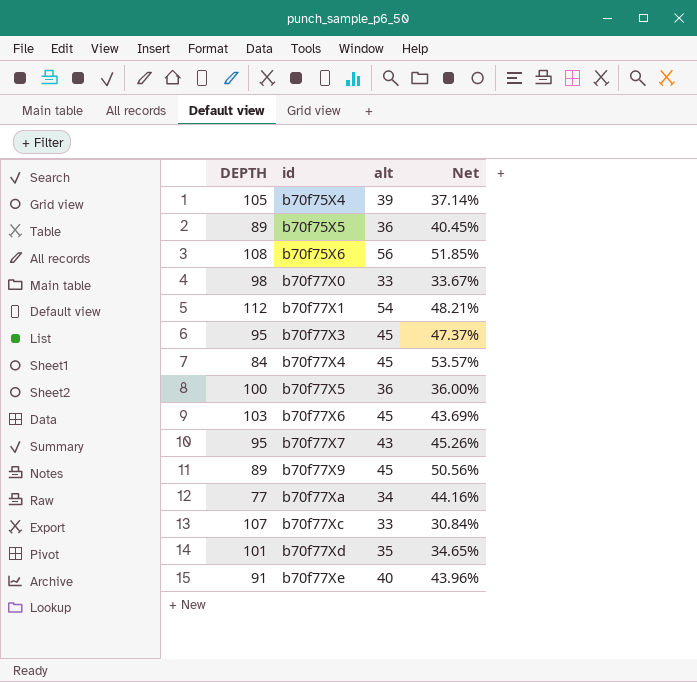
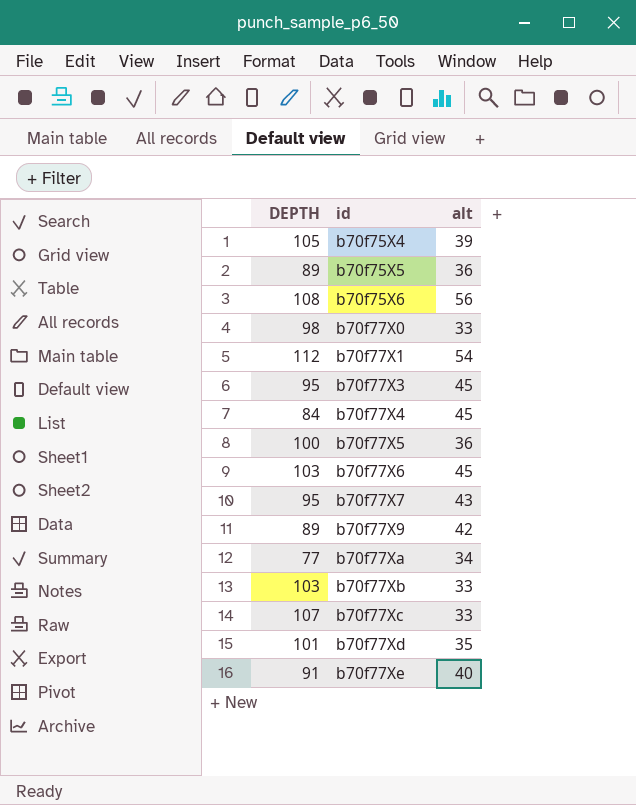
column Net | formula: [alt] / [DEPTH] -> none
b70f77X9 | alt: 45 -> 42
row b70f77Xb: none -> 103 | 33

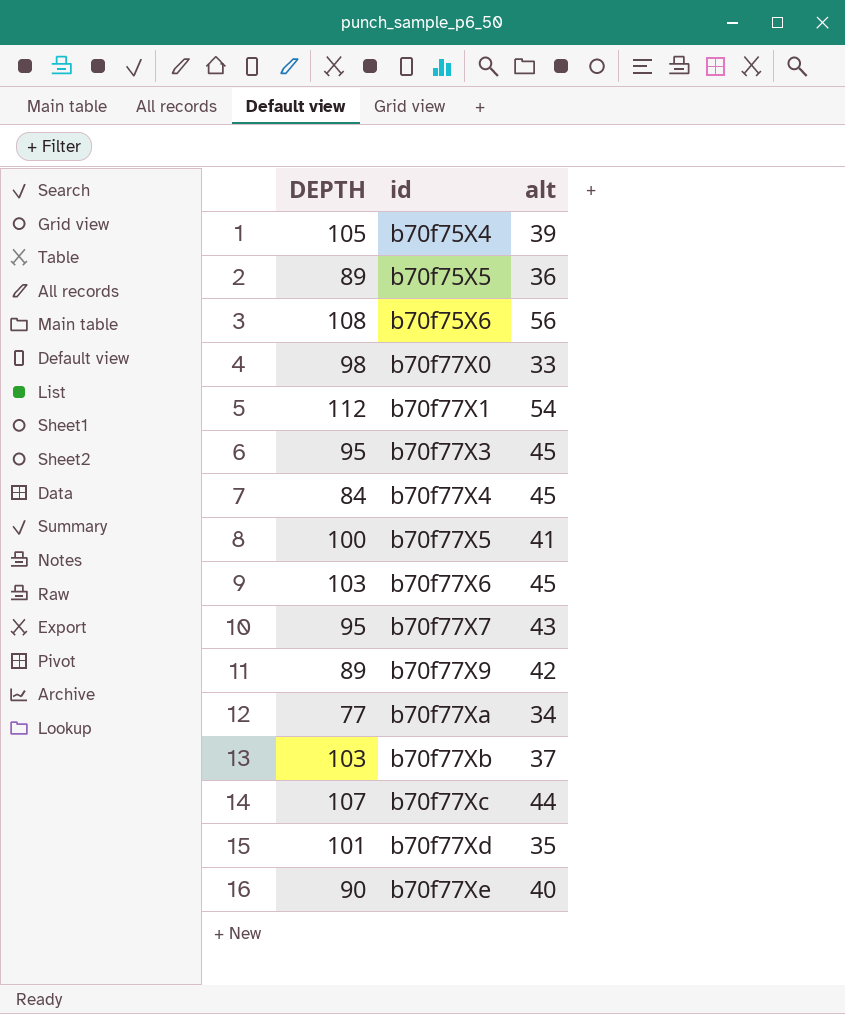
b70f77X5 | alt: 36 -> 41
b70f77Xb | alt: 33 -> 37
b70f77Xc | alt: 33 -> 44
b70f77Xe | DEPTH: 91 -> 90

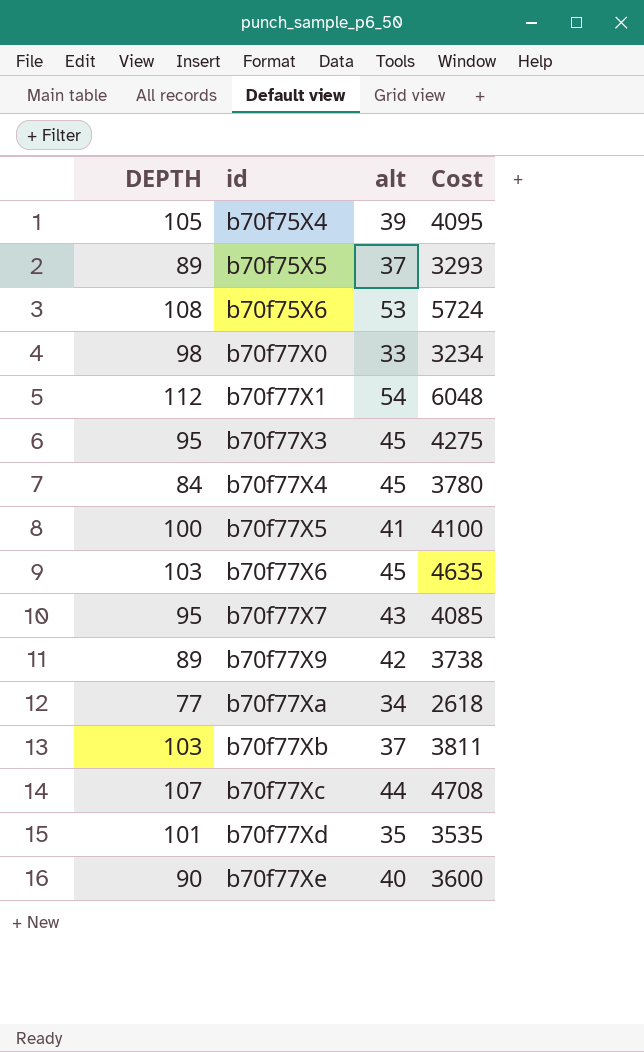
column Cost | formula: none -> [DEPTH] * [alt]
b70f75X5 | alt: 36 -> 37
b70f75X6 | alt: 56 -> 53

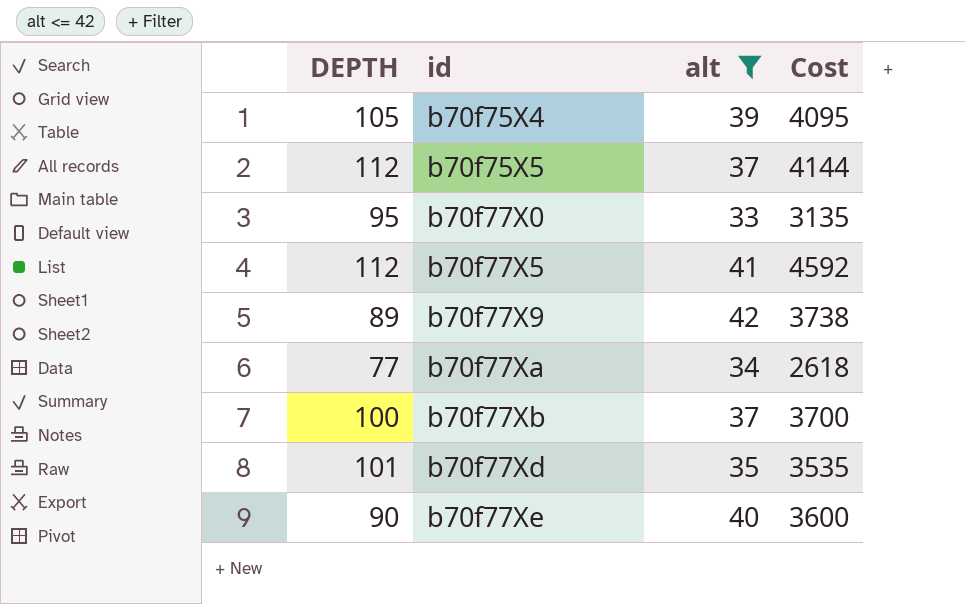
filter: none -> alt <= 42
b70f75X5 | DEPTH: 89 -> 112
b70f75X5 | Cost: 3293 -> 4144
b70f77X0 | DEPTH: 98 -> 95
b70f77X0 | Cost: 3234 -> 3135
b70f77X5 | DEPTH: 100 -> 112
b70f77X5 | Cost: 4100 -> 4592
b70f77Xb | DEPTH: 103 -> 100
b70f77Xb | Cost: 3811 -> 3700

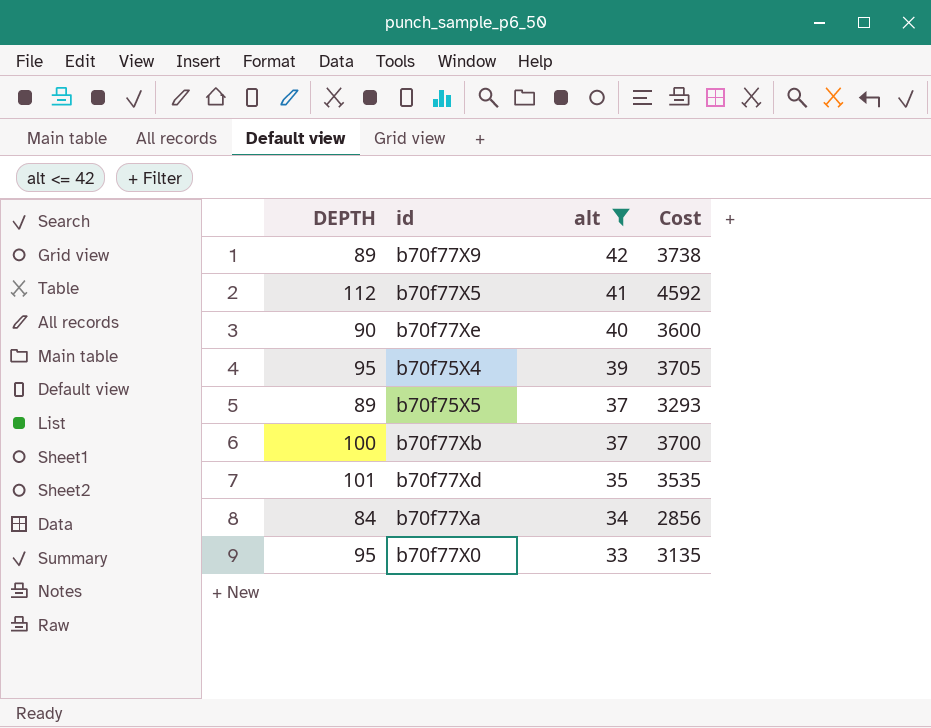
row order: id ascending -> alt descending
b70f75X4 | DEPTH: 105 -> 95
b70f75X4 | Cost: 4095 -> 3705
b70f75X5 | DEPTH: 112 -> 89
b70f75X5 | Cost: 4144 -> 3293
b70f77Xa | DEPTH: 77 -> 84
b70f77Xa | Cost: 2618 -> 2856

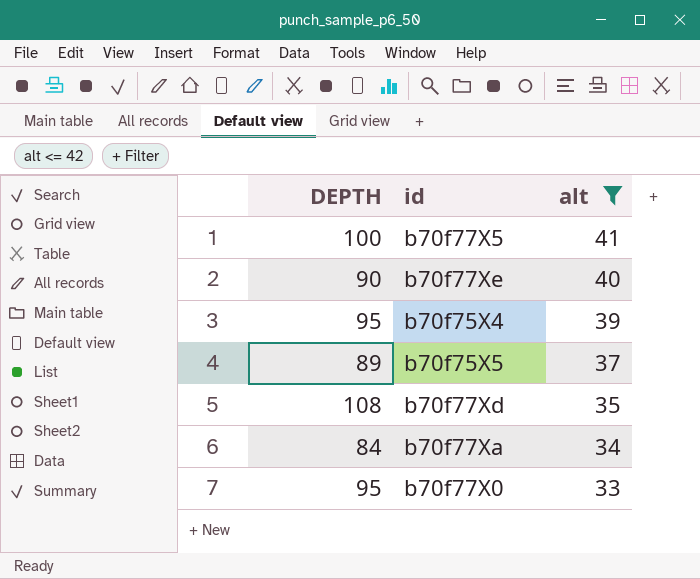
column Cost | formula: [DEPTH] * [alt] -> none
row b70f77X9: 89 | 42 | 3738 -> none
row b70f77Xb: 100 | 37 | 3700 -> none
b70f77X5 | DEPTH: 112 -> 100
b70f77Xd | DEPTH: 101 -> 108

